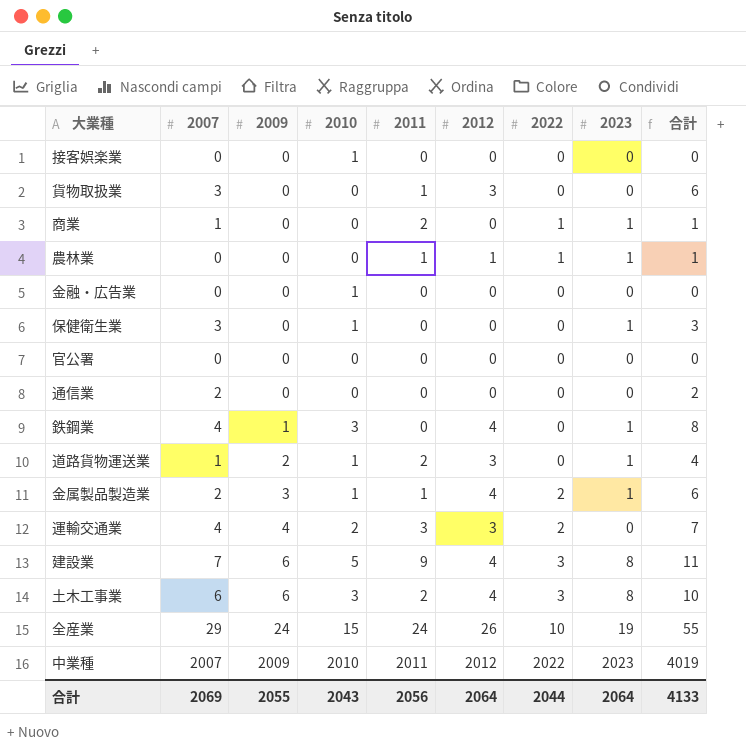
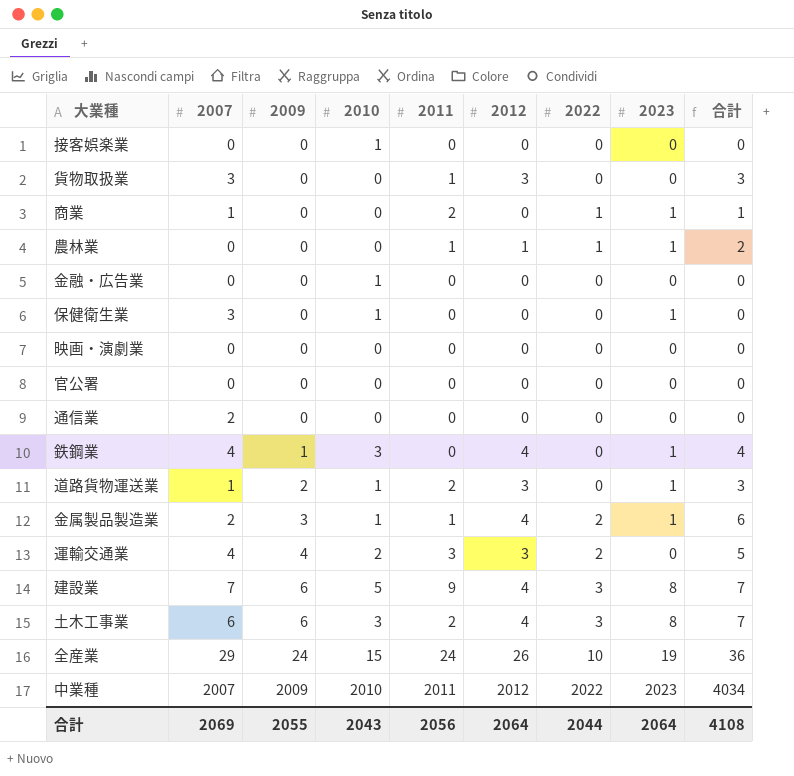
column 合計 | formula: [2007] + [2012] -> [2012] + [2022]
row 映画・演劇業: none -> 0 | 0 | 0 | 0 | 0 | 0 | 0 | 0
合計 | 合計: 4133 -> 4108

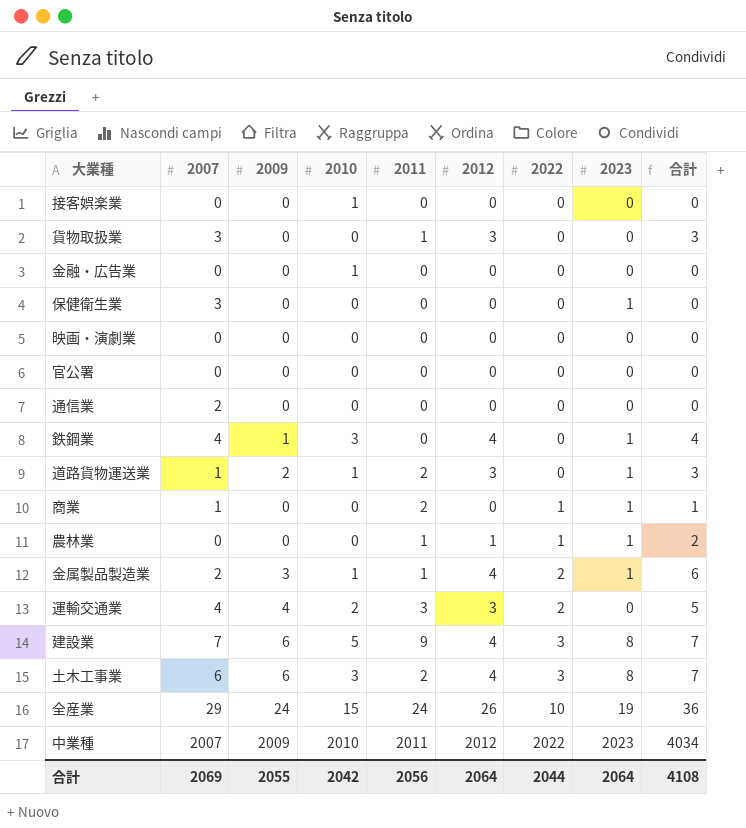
row order: 2009 ascending -> 2022 ascending
保健衛生業 | 2010: 1 -> 0
合計 | 2010: 2043 -> 2042

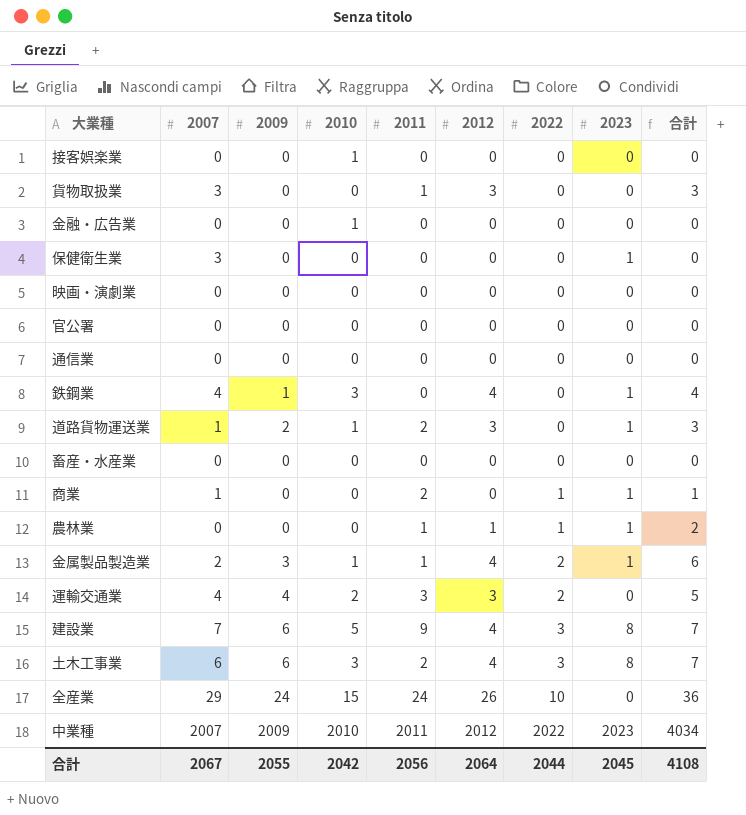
通信業 | 2007: 2 -> 0
row 畜産・水産業: none -> 0 | 0 | 0 | 0 | 0 | 0 | 0 | 0
全産業 | 2023: 19 -> 0
合計 | 2007: 2069 -> 2067
合計 | 2023: 2064 -> 2045

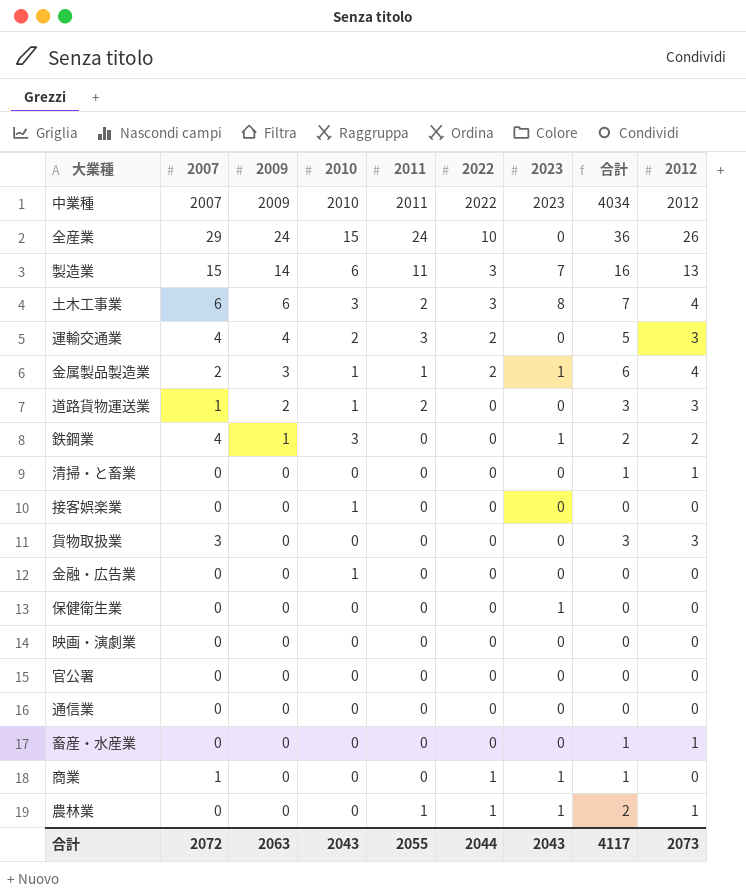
row order: 2022 ascending -> 2009 descending
column 2012 | position: 6 -> 9
row 建設業: 7 | 6 | 5 | 9 | 4 | 3 | 8 | 7 -> none
row 製造業: none -> 15 | 14 | 6 | 11 | 3 | 7 | 16 | 13
道路貨物運送業 | 2023: 1 -> 0
鉄鋼業 | 合計: 4 -> 2
鉄鋼業 | 2012: 4 -> 2
row 清掃・と畜業: none -> 0 | 0 | 0 | 0 | 0 | 0 | 1 | 1
貨物取扱業 | 2011: 1 -> 0
保健衛生業 | 2007: 3 -> 0
畜産・水産業 | 合計: 0 -> 1
畜産・水産業 | 2012: 0 -> 1
商業 | 2011: 2 -> 0
合計 | 2007: 2067 -> 2072
合計 | 2009: 2055 -> 2063
合計 | 2010: 2042 -> 2043
合計 | 2011: 2056 -> 2055
合計 | 2023: 2045 -> 2043
合計 | 合計: 4108 -> 4117
合計 | 2012: 2064 -> 2073

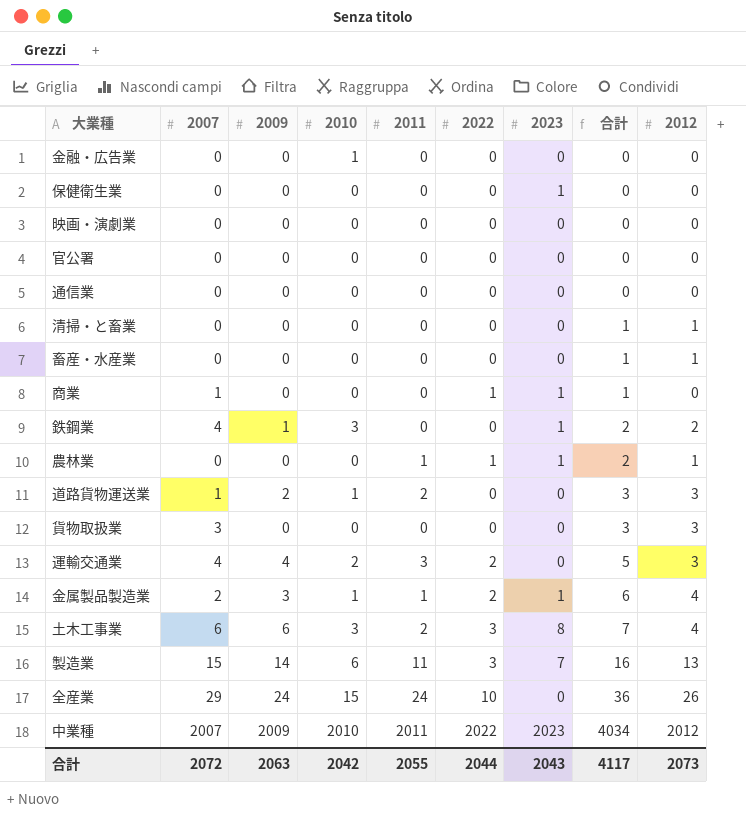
row order: 2009 descending -> 合計 ascending
row 接客娯楽業: 0 | 0 | 1 | 0 | 0 | 0 | 0 | 0 -> none
合計 | 2010: 2043 -> 2042

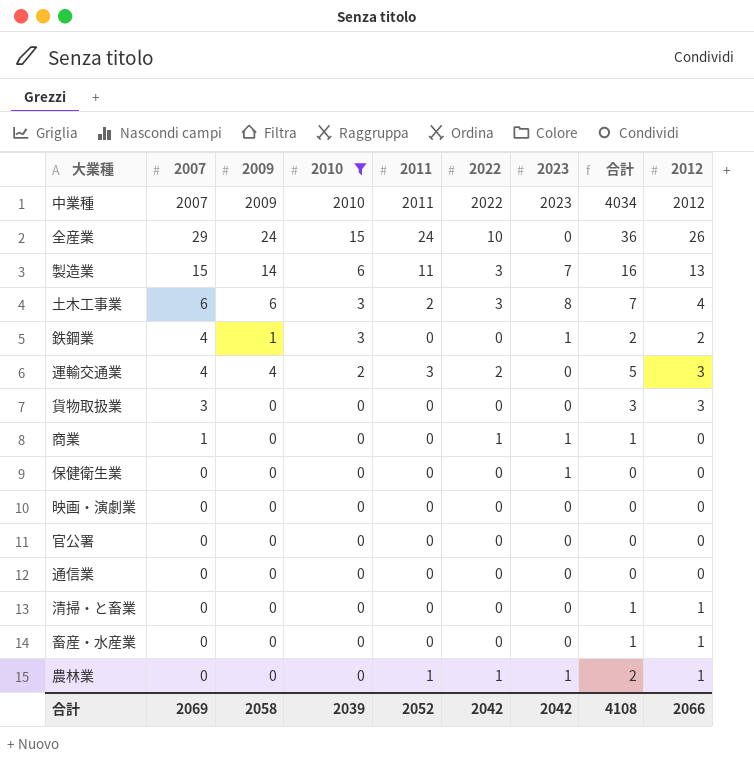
filter: none -> 2010 != 1
row order: 合計 ascending -> 2007 descending
合計 | 2007: 2072 -> 2069
合計 | 2009: 2063 -> 2058
合計 | 2010: 2042 -> 2039
合計 | 2011: 2055 -> 2052
合計 | 2022: 2044 -> 2042
合計 | 2023: 2043 -> 2042
合計 | 合計: 4117 -> 4108
合計 | 2012: 2073 -> 2066

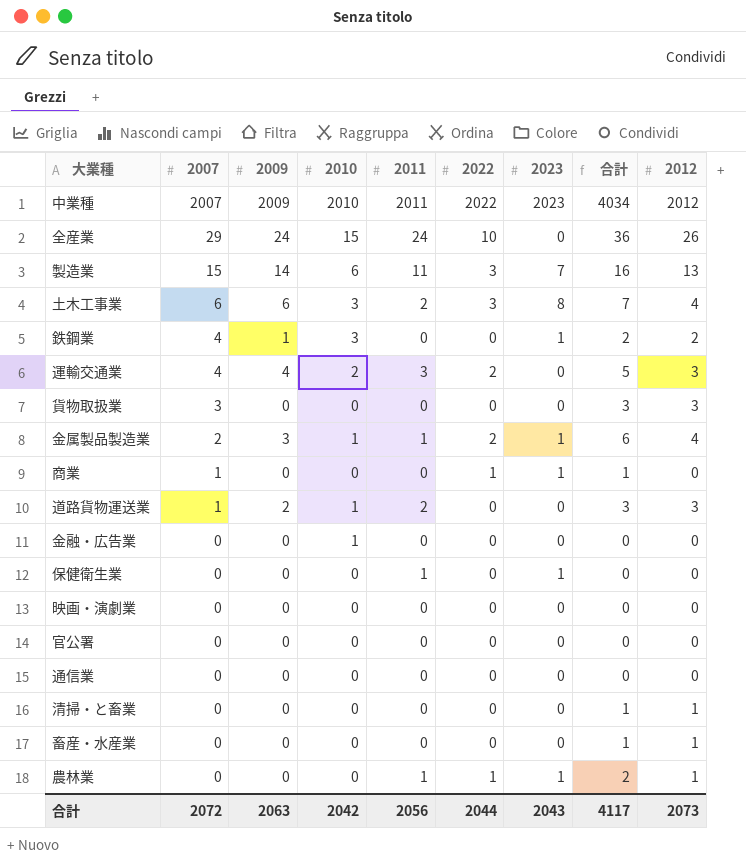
filter: 2010 != 1 -> none
保健衛生業 | 2011: 0 -> 1
合計 | 2007: 2069 -> 2072
合計 | 2009: 2058 -> 2063
合計 | 2010: 2039 -> 2042
合計 | 2011: 2052 -> 2056
合計 | 2022: 2042 -> 2044
合計 | 2023: 2042 -> 2043
合計 | 合計: 4108 -> 4117
合計 | 2012: 2066 -> 2073

